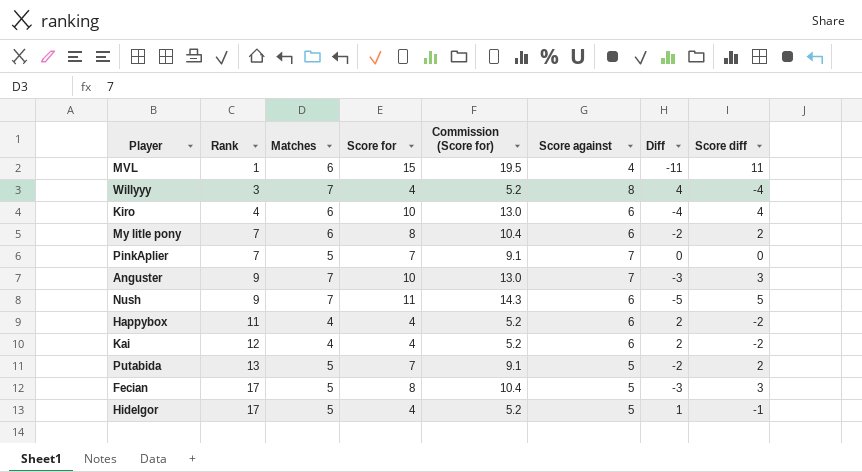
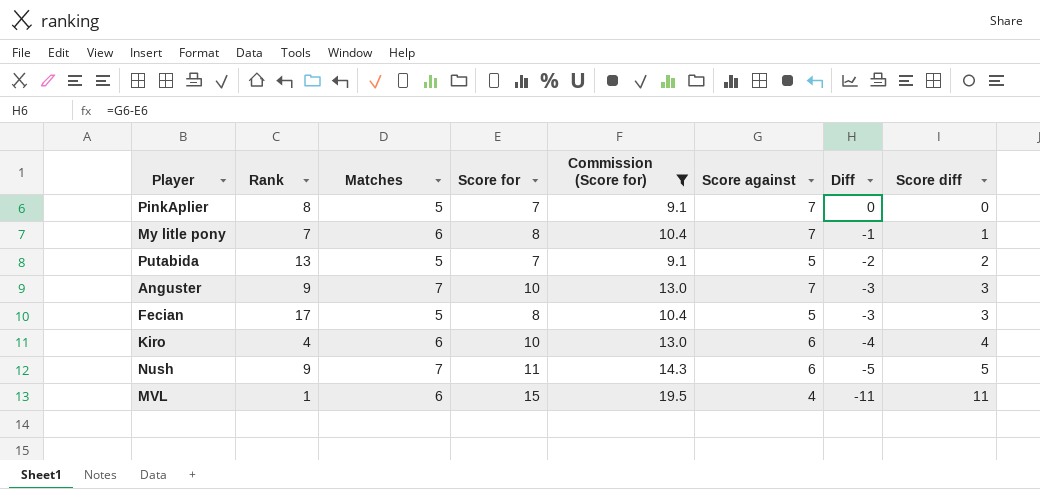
filter: none -> Commission (Score for) != 5.2
row order: Rank ascending -> Diff descending
PinkAplier | Rank: 7 -> 8
My litle pony | Score against: 6 -> 7
My litle pony | Diff: -2 -> -1
My litle pony | Score diff: 2 -> 1

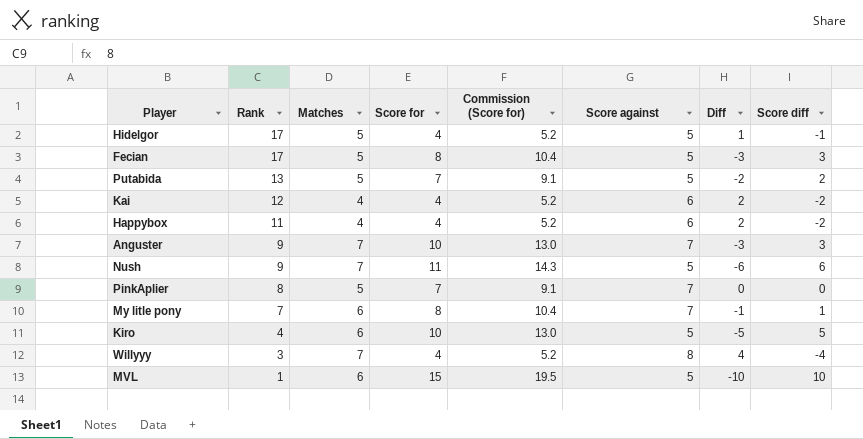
filter: Commission (Score for) != 5.2 -> none
row order: Diff descending -> Rank descending
Nush | Score against: 6 -> 5
Nush | Diff: -5 -> -6
Nush | Score diff: 5 -> 6
Kiro | Score against: 6 -> 5
Kiro | Diff: -4 -> -5
Kiro | Score diff: 4 -> 5
MVL | Score against: 4 -> 5
MVL | Diff: -11 -> -10
MVL | Score diff: 11 -> 10

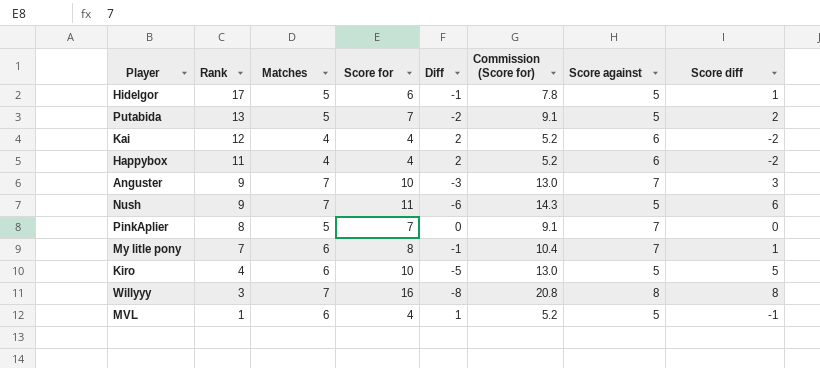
column Diff | position: 7 -> 5
row Fecian: 17 | 5 | 8 | 10.4 | 5 | -3 | 3 -> none
Hidelgor | Score for: 4 -> 6
Hidelgor | Diff: 1 -> -1
Hidelgor | Commission (Score for): 5.2 -> 7.8
Hidelgor | Score diff: -1 -> 1
Willyyy | Score for: 4 -> 16
Willyyy | Diff: 4 -> -8
Willyyy | Commission (Score for): 5.2 -> 20.8
Willyyy | Score diff: -4 -> 8
MVL | Score for: 15 -> 4
MVL | Diff: -10 -> 1
MVL | Commission (Score for): 19.5 -> 5.2
MVL | Score diff: 10 -> -1

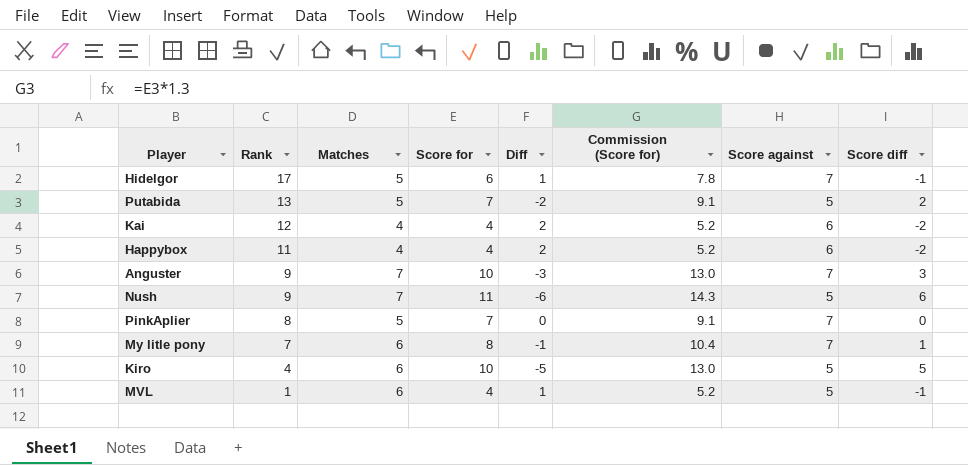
row Willyyy: 3 | 7 | 16 | -8 | 20.8 | 8 | 8 -> none
Hidelgor | Diff: -1 -> 1
Hidelgor | Score against: 5 -> 7
Hidelgor | Score diff: 1 -> -1

